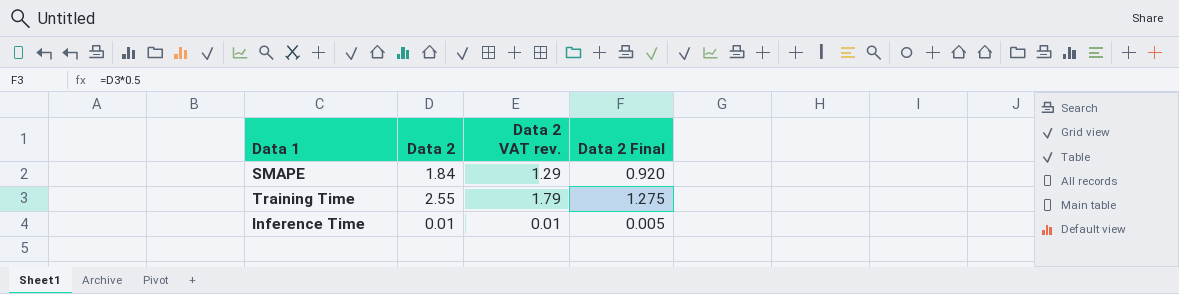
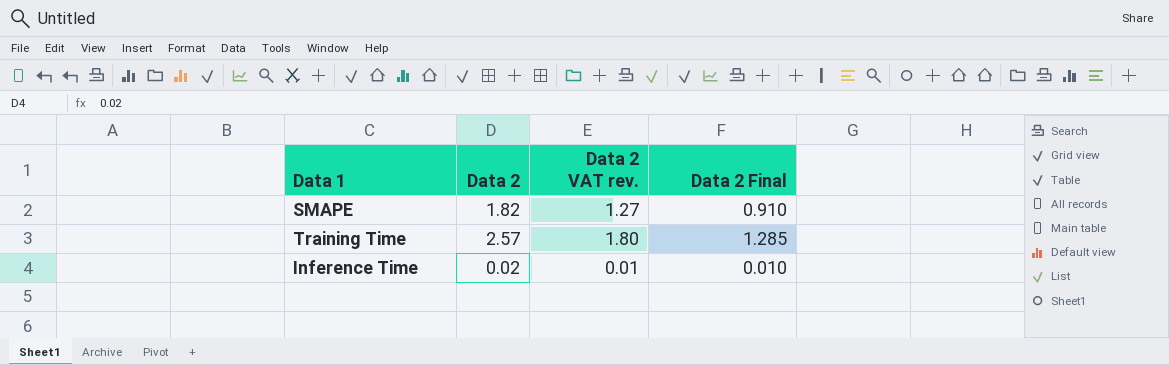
SMAPE | Data 2: 1.84 -> 1.82
SMAPE | Data 2 VAT rev.: 1.29 -> 1.27
SMAPE | Data 2 Final: 0.920 -> 0.910
Training Time | Data 2: 2.55 -> 2.57
Training Time | Data 2 VAT rev.: 1.79 -> 1.80
Training Time | Data 2 Final: 1.275 -> 1.285
Inference Time | Data 2: 0.01 -> 0.02
Inference Time | Data 2 Final: 0.005 -> 0.010

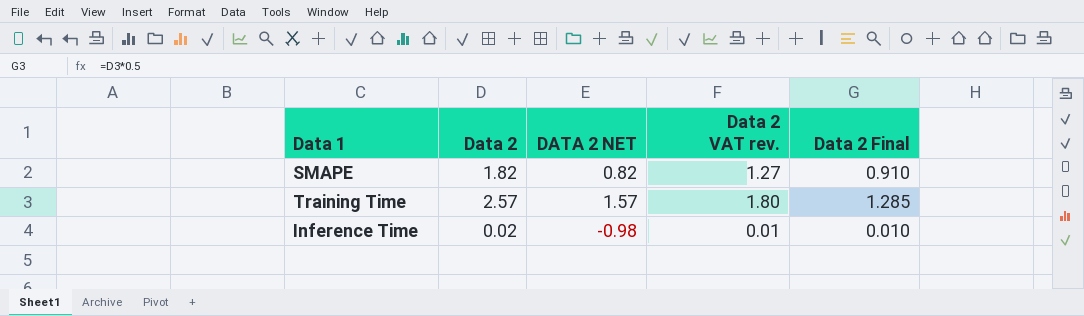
column DATA 2 NET | formula: none -> [Data 2] - 1

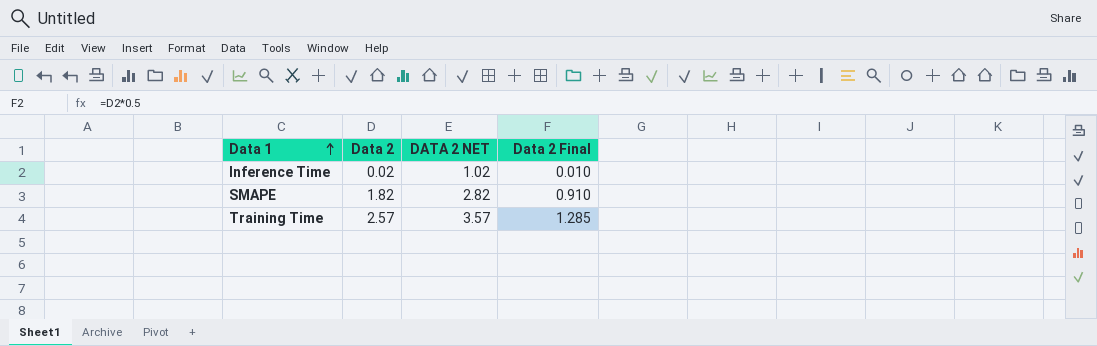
row order: none -> Data 1 ascending
column Data 2 VAT rev. | formula: [Data 2] * 0.7 -> none
column DATA 2 NET | formula: [Data 2] - 1 -> [Data 2] + 1

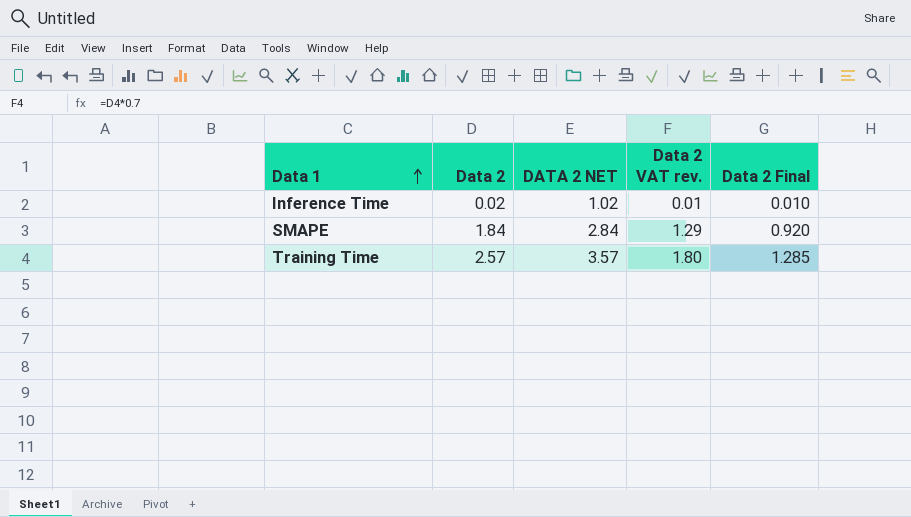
column Data 2 VAT rev. | formula: none -> [Data 2] * 0.7
SMAPE | Data 2: 1.82 -> 1.84
SMAPE | DATA 2 NET: 2.82 -> 2.84
SMAPE | Data 2 Final: 0.910 -> 0.920

